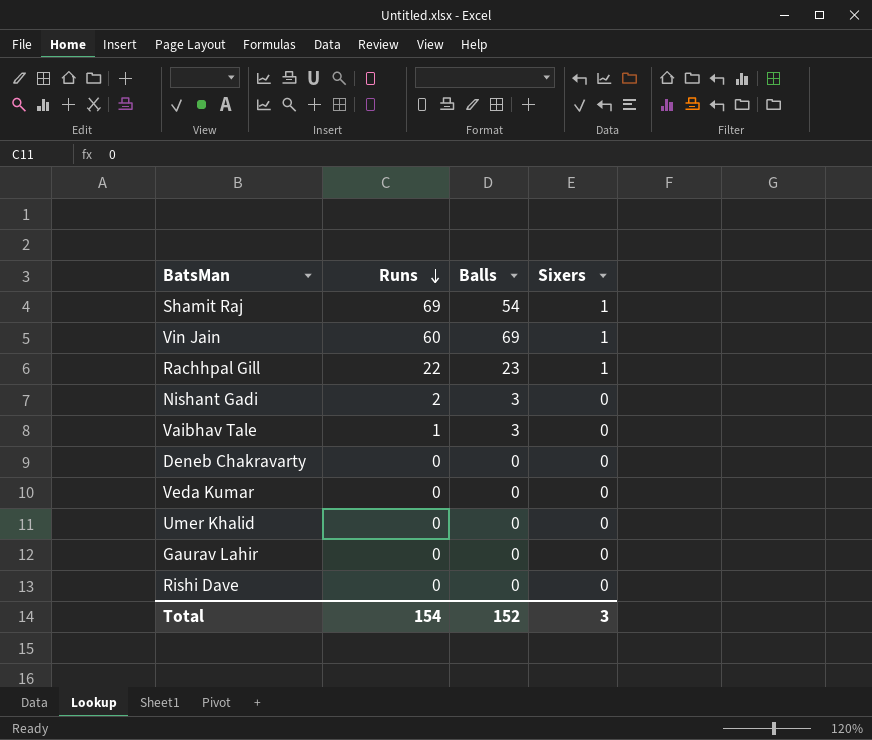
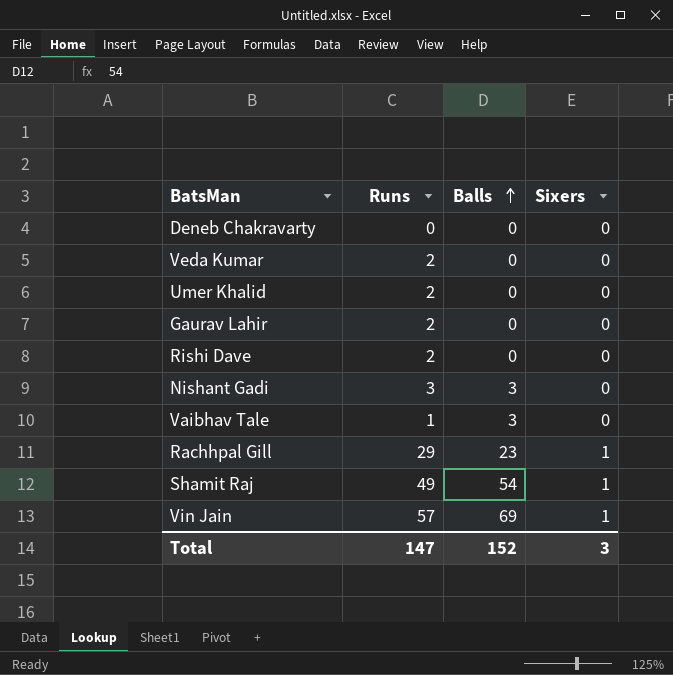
row order: Runs descending -> Balls ascending
Veda Kumar | Runs: 0 -> 2
Umer Khalid | Runs: 0 -> 2
Gaurav Lahir | Runs: 0 -> 2
Rishi Dave | Runs: 0 -> 2
Nishant Gadi | Runs: 2 -> 3
Rachhpal Gill | Runs: 22 -> 29
Shamit Raj | Runs: 69 -> 49
Vin Jain | Runs: 60 -> 57
Total | Runs: 154 -> 147

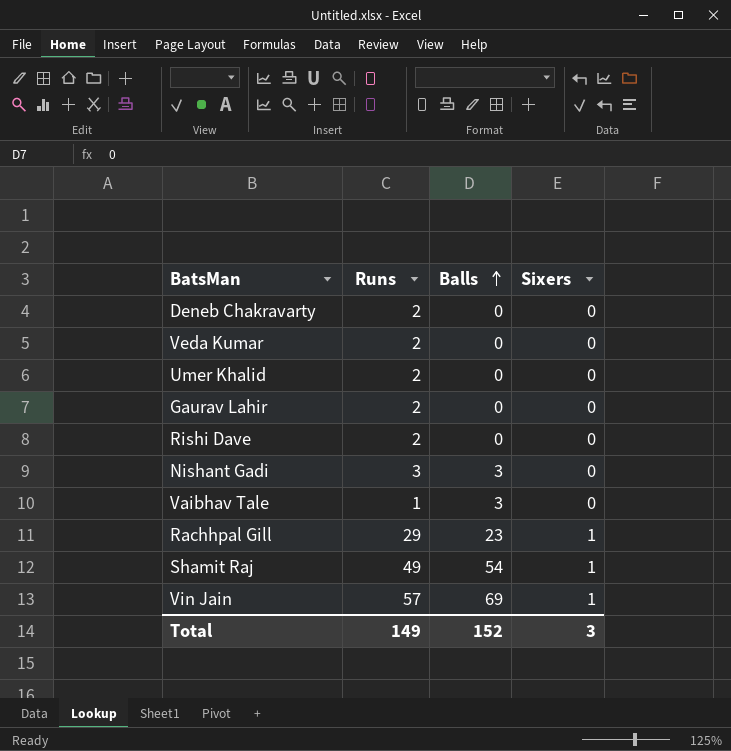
Deneb Chakravarty | Runs: 0 -> 2
Total | Runs: 147 -> 149

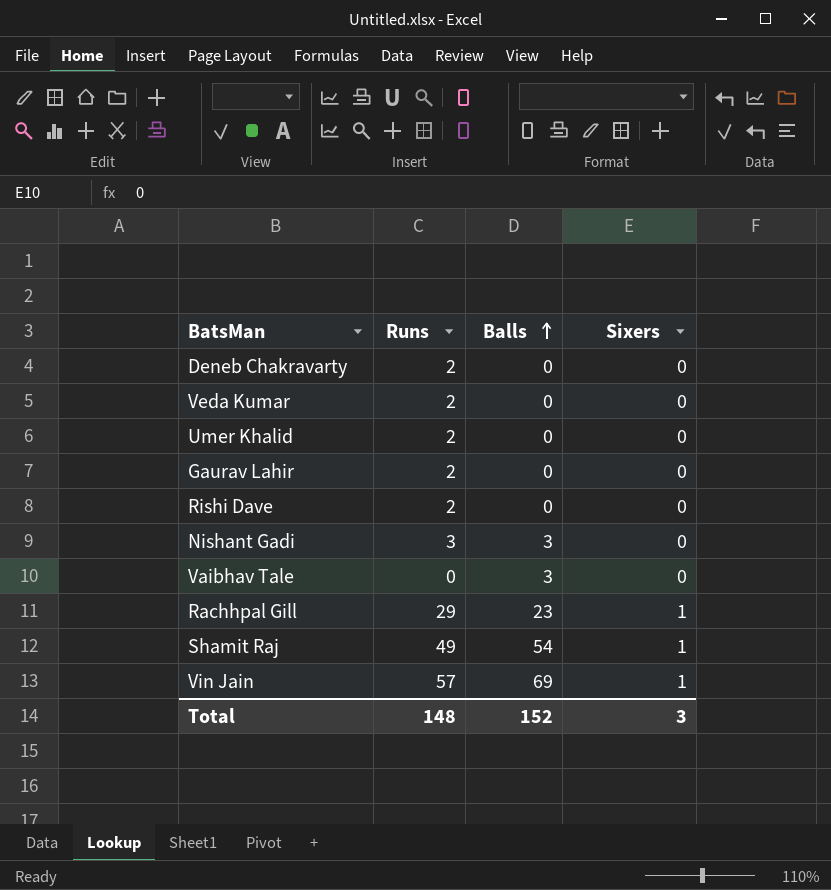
Vaibhav Tale | Runs: 1 -> 0
Total | Runs: 149 -> 148

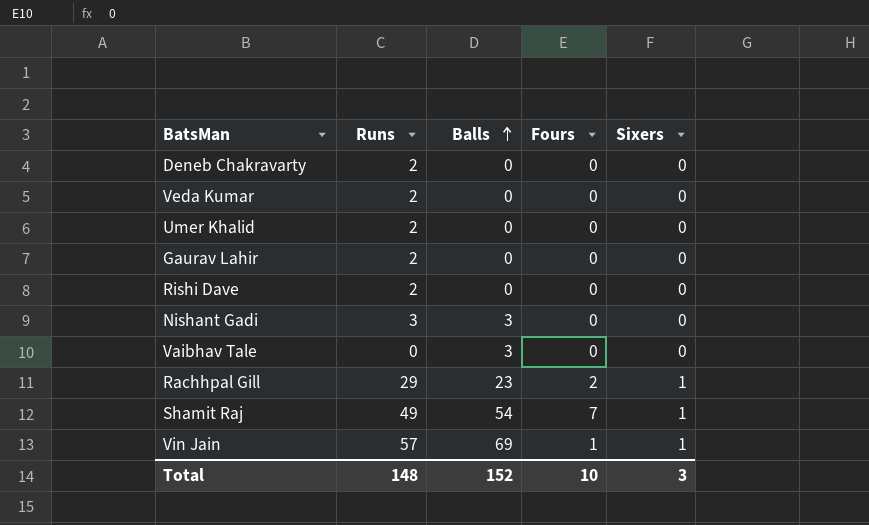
column Fours | position: none -> 4

